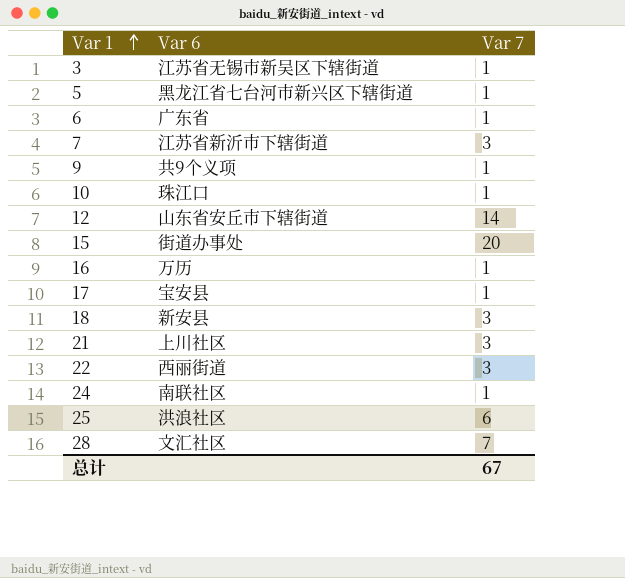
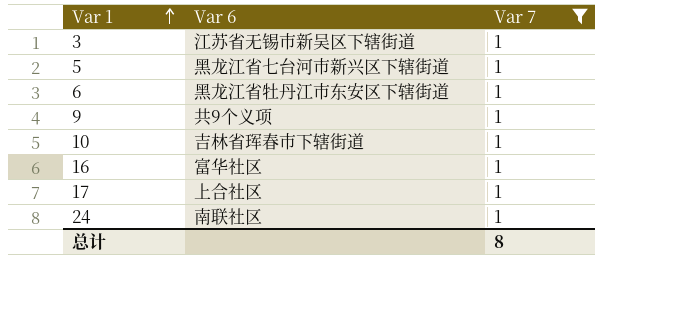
filter: none -> Var 7 = 1
6 | Var 6: 广东省 -> 黑龙江省牡丹江市东安区下辖街道
10 | Var 6: 珠江口 -> 吉林省珲春市下辖街道
16 | Var 6: 万历 -> 富华社区
17 | Var 6: 宝安县 -> 上合社区
总计 | Var 7: 67 -> 8

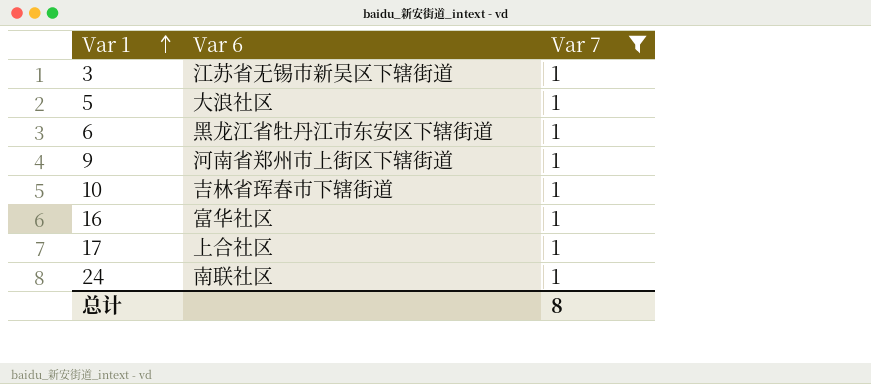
5 | Var 6: 黑龙江省七台河市新兴区下辖街道 -> 大浪社区
9 | Var 6: 共9个义项 -> 河南省郑州市上街区下辖街道

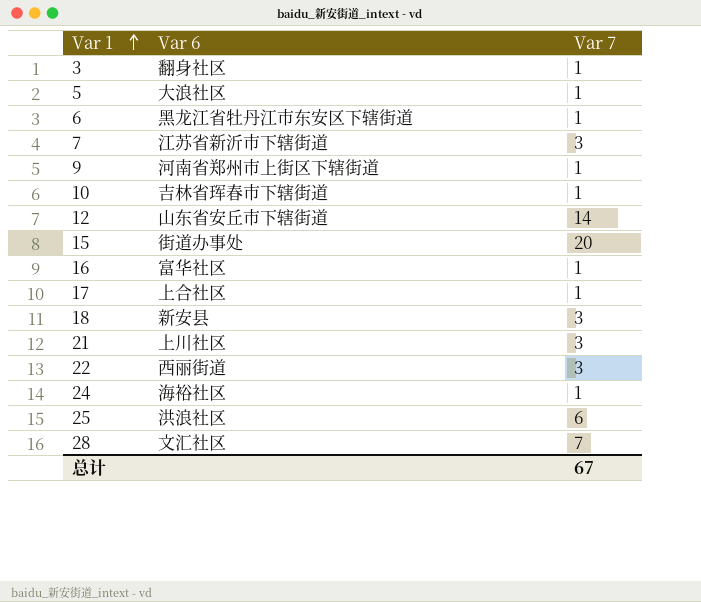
filter: Var 7 = 1 -> none
3 | Var 6: 江苏省无锡市新吴区下辖街道 -> 翻身社区
24 | Var 6: 南联社区 -> 海裕社区
总计 | Var 7: 8 -> 67

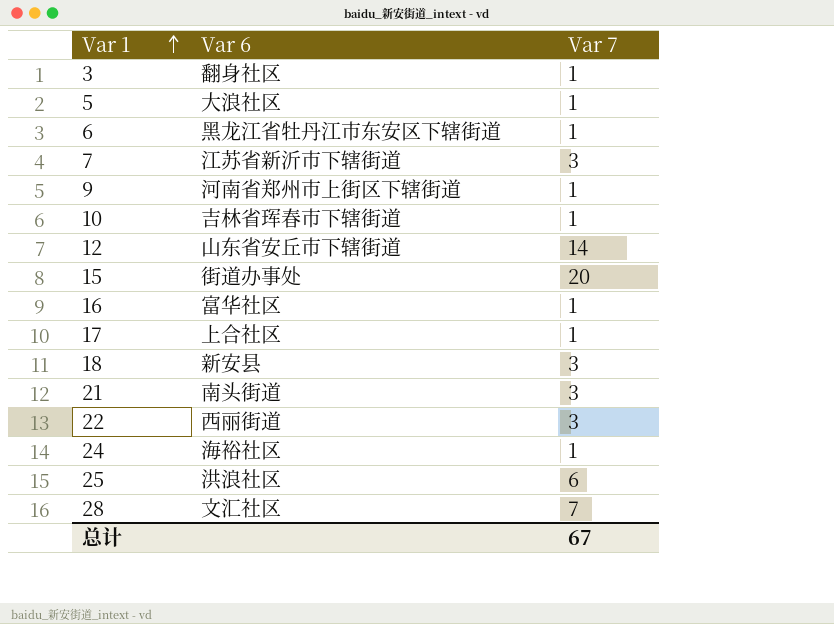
21 | Var 6: 上川社区 -> 南头街道

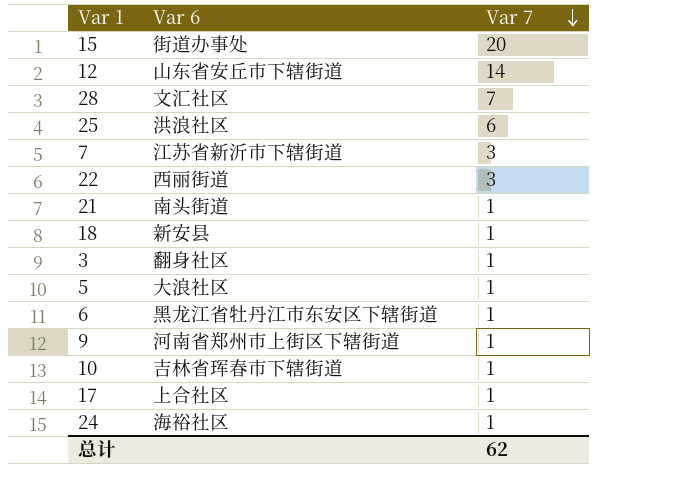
row order: Var 1 ascending -> Var 7 descending
row 16: 富华社区 | 1 -> none
21 | Var 7: 3 -> 1
18 | Var 7: 3 -> 1
总计 | Var 7: 67 -> 62

